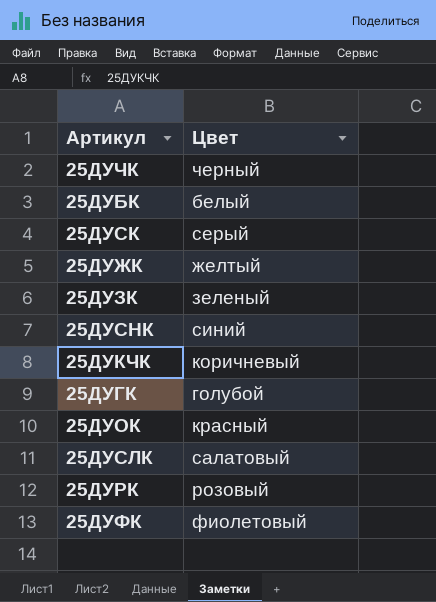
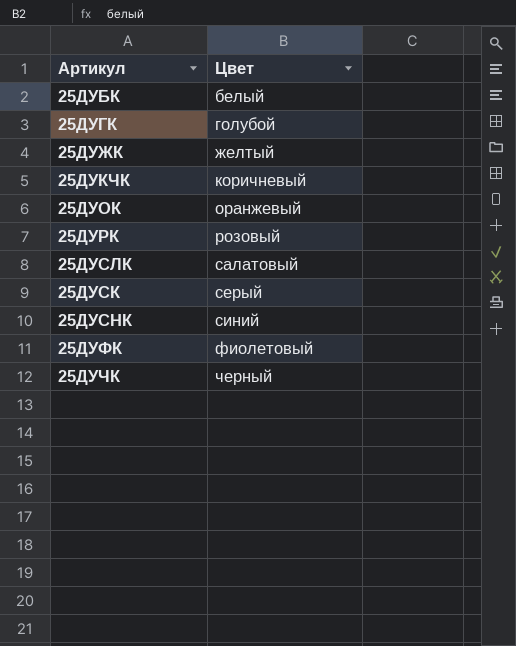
row order: none -> Цвет ascending
row 25ДУЗК: зеленый -> none
25ДУОК | Цвет: красный -> оранжевый

